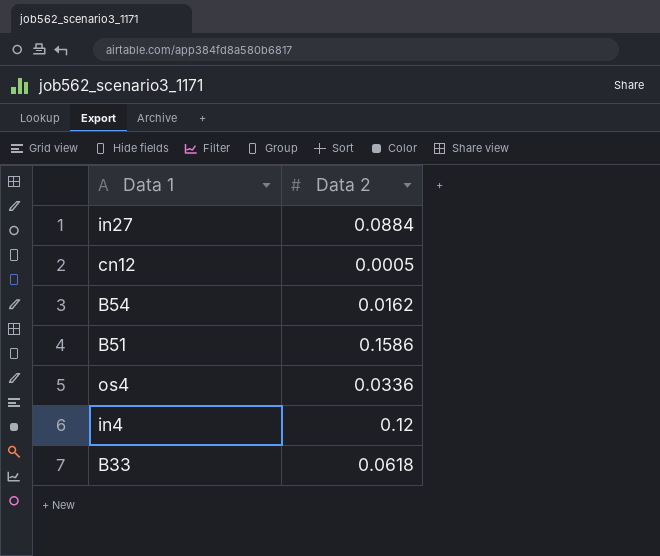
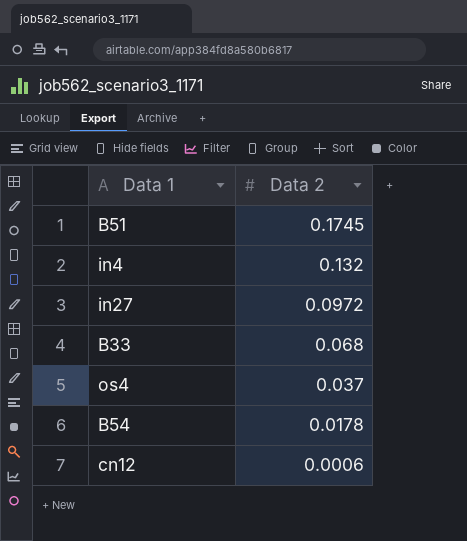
row order: none -> Data 2 descending
B51 | Data 2: 0.1586 -> 0.1745
in4 | Data 2: 0.12 -> 0.132
in27 | Data 2: 0.0884 -> 0.0972
B33 | Data 2: 0.0618 -> 0.068
os4 | Data 2: 0.0336 -> 0.037
B54 | Data 2: 0.0162 -> 0.0178
cn12 | Data 2: 0.0005 -> 0.0006

